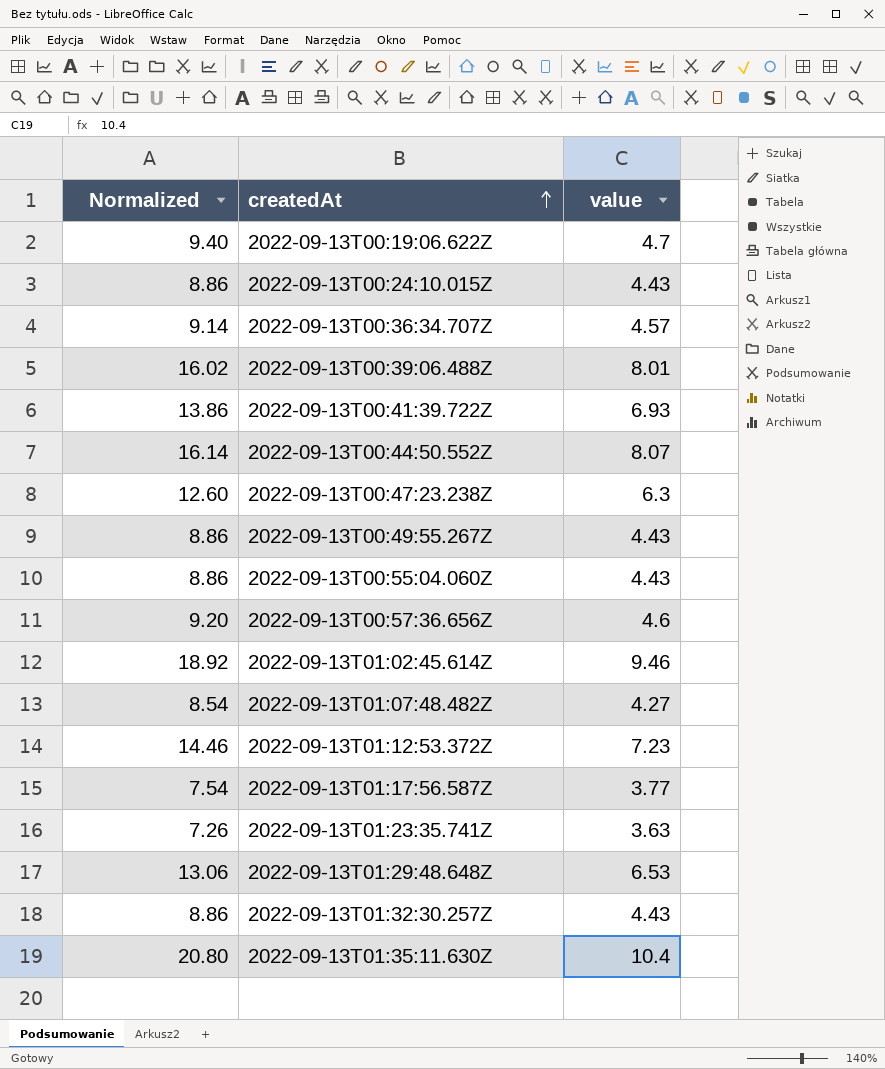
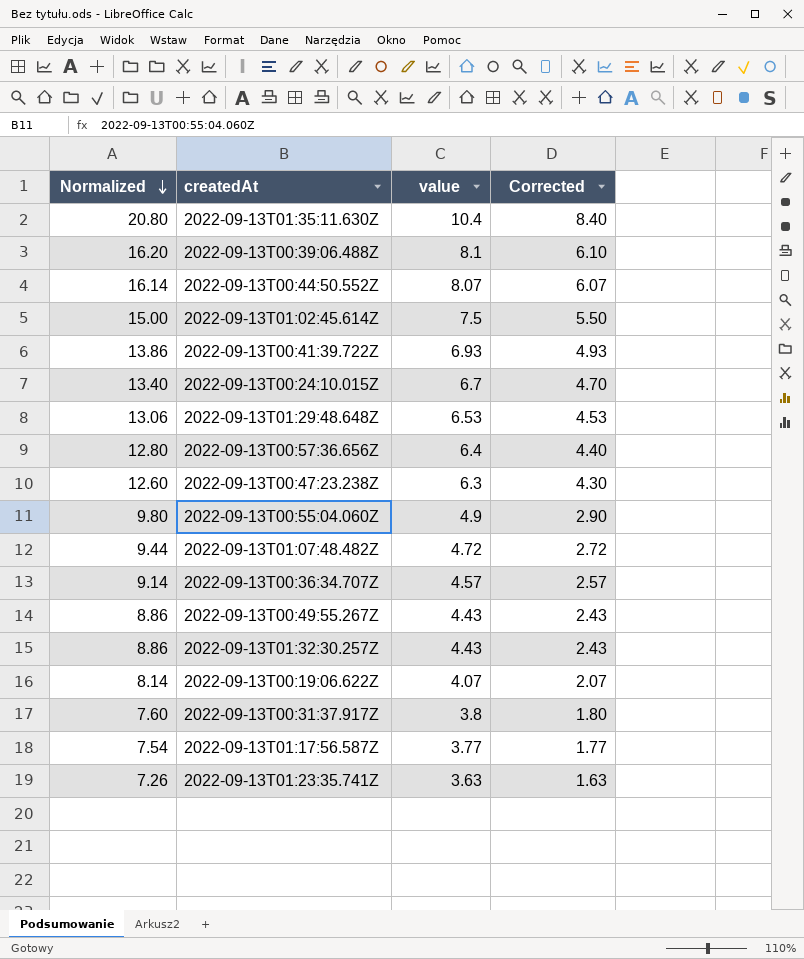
row order: createdAt ascending -> Normalized descending
column Corrected | formula: none -> [value] - 2
row 2022-09-13T01:12:53.372Z: 14.46 | 7.23 -> none
2022-09-13T00:39:06.488Z | Normalized: 16.02 -> 16.20
2022-09-13T00:39:06.488Z | value: 8.01 -> 8.1
2022-09-13T01:02:45.614Z | Normalized: 18.92 -> 15.00
2022-09-13T01:02:45.614Z | value: 9.46 -> 7.5
2022-09-13T00:24:10.015Z | Normalized: 8.86 -> 13.40
2022-09-13T00:24:10.015Z | value: 4.43 -> 6.7
2022-09-13T00:57:36.656Z | Normalized: 9.20 -> 12.80
2022-09-13T00:57:36.656Z | value: 4.6 -> 6.4
2022-09-13T00:55:04.060Z | Normalized: 8.86 -> 9.80
2022-09-13T00:55:04.060Z | value: 4.43 -> 4.9
2022-09-13T01:07:48.482Z | Normalized: 8.54 -> 9.44
2022-09-13T01:07:48.482Z | value: 4.27 -> 4.72
2022-09-13T00:19:06.622Z | Normalized: 9.40 -> 8.14
2022-09-13T00:19:06.622Z | value: 4.7 -> 4.07
row 2022-09-13T00:31:37.917Z: none -> 7.60 | 3.8 | 1.80

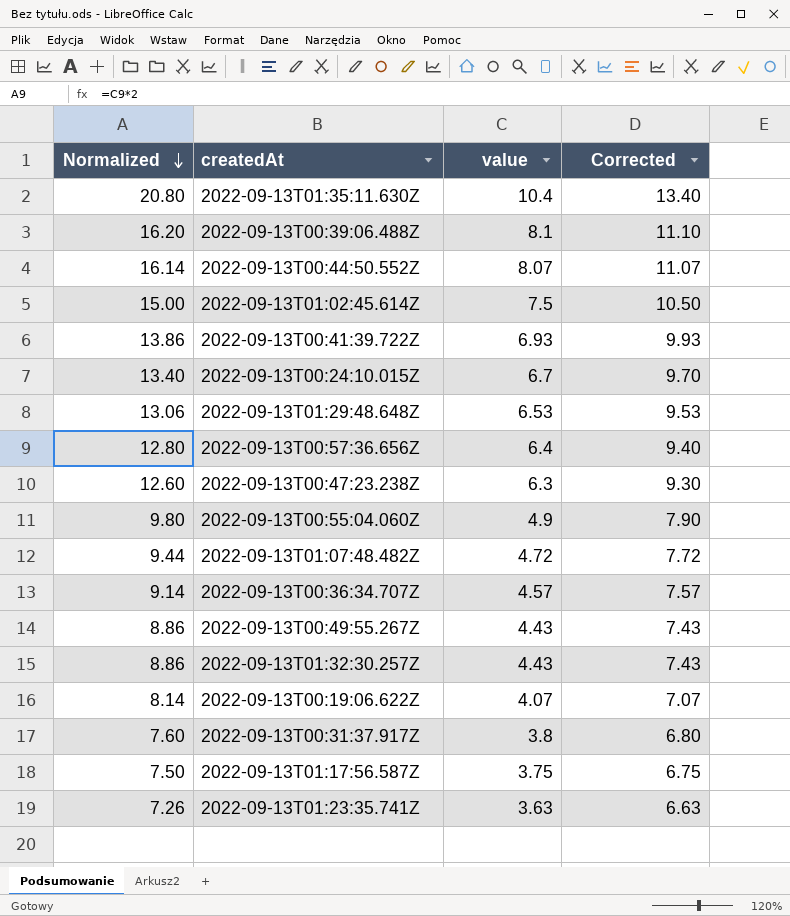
column Corrected | formula: [value] - 2 -> [value] + 3
2022-09-13T01:17:56.587Z | Normalized: 7.54 -> 7.50
2022-09-13T01:17:56.587Z | value: 3.77 -> 3.75

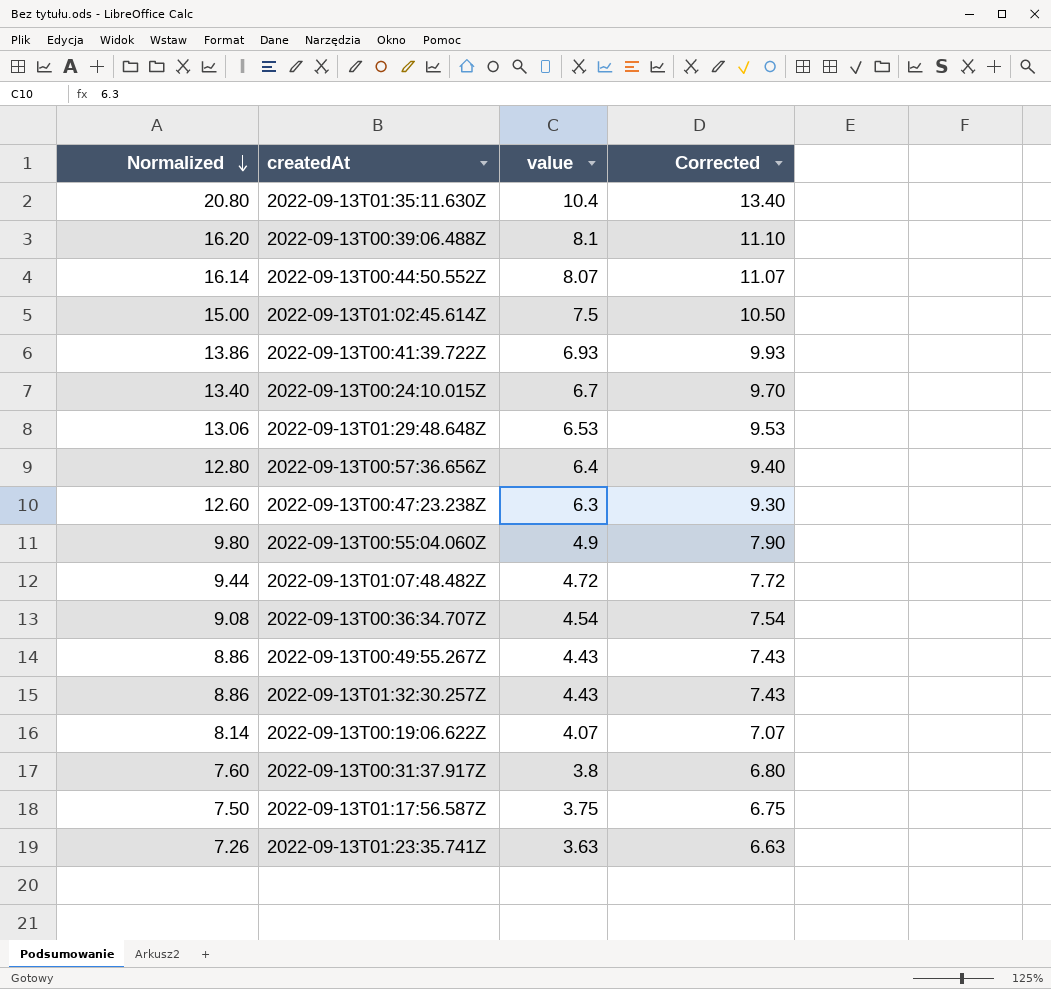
2022-09-13T00:36:34.707Z | Normalized: 9.14 -> 9.08
2022-09-13T00:36:34.707Z | value: 4.57 -> 4.54
2022-09-13T00:36:34.707Z | Corrected: 7.57 -> 7.54

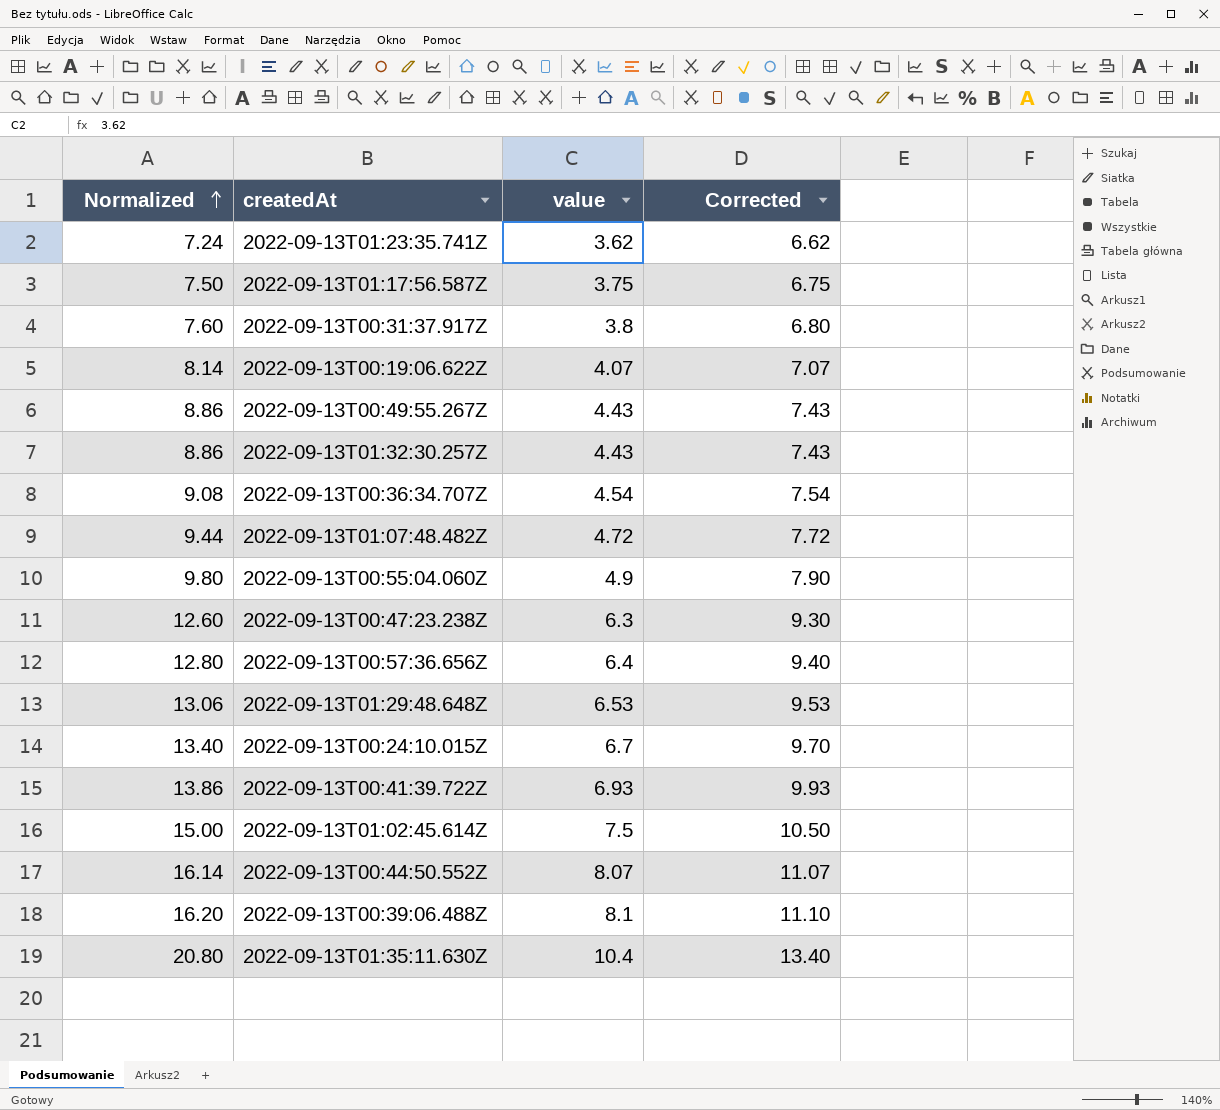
row order: Normalized descending -> Normalized ascending
2022-09-13T01:23:35.741Z | Normalized: 7.26 -> 7.24
2022-09-13T01:23:35.741Z | value: 3.63 -> 3.62
2022-09-13T01:23:35.741Z | Corrected: 6.63 -> 6.62

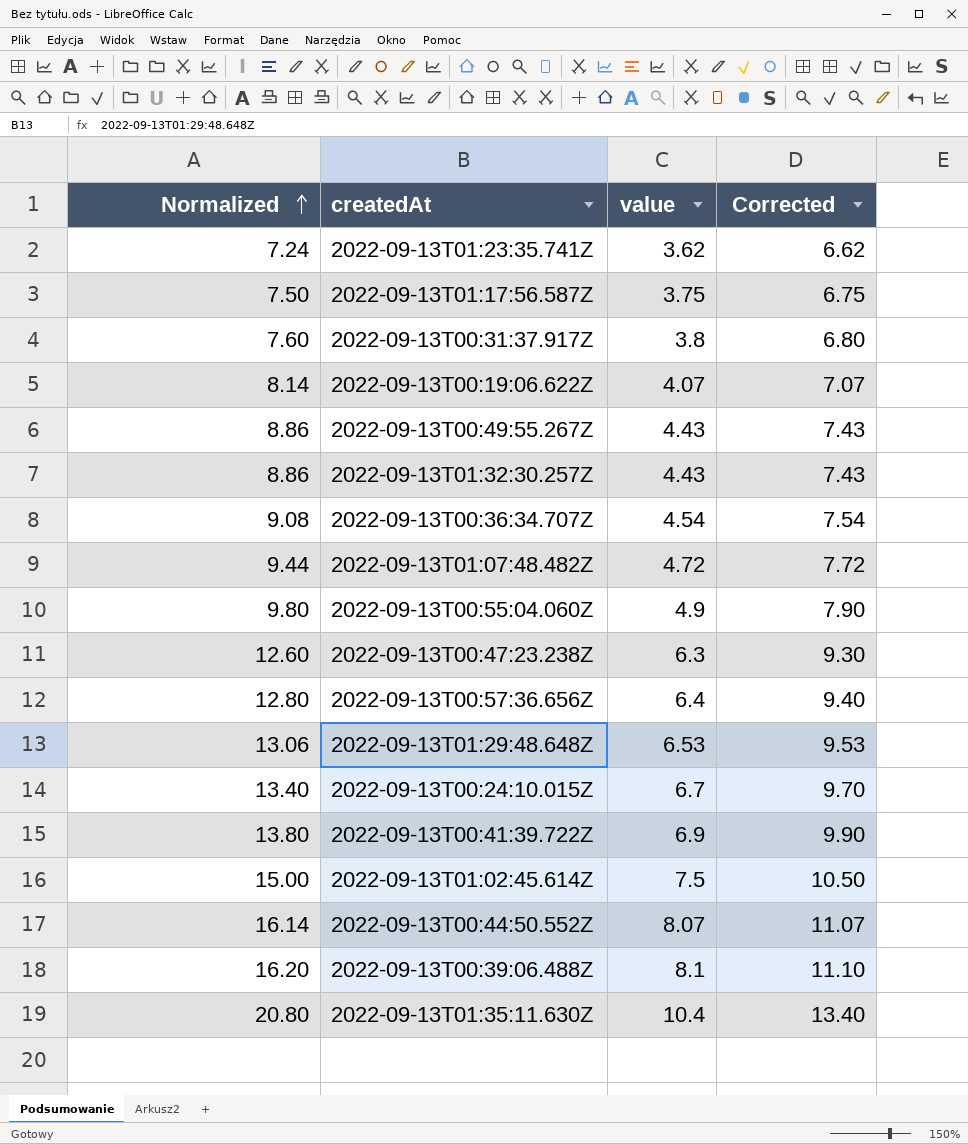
2022-09-13T00:41:39.722Z | Normalized: 13.86 -> 13.80
2022-09-13T00:41:39.722Z | value: 6.93 -> 6.9
2022-09-13T00:41:39.722Z | Corrected: 9.93 -> 9.90

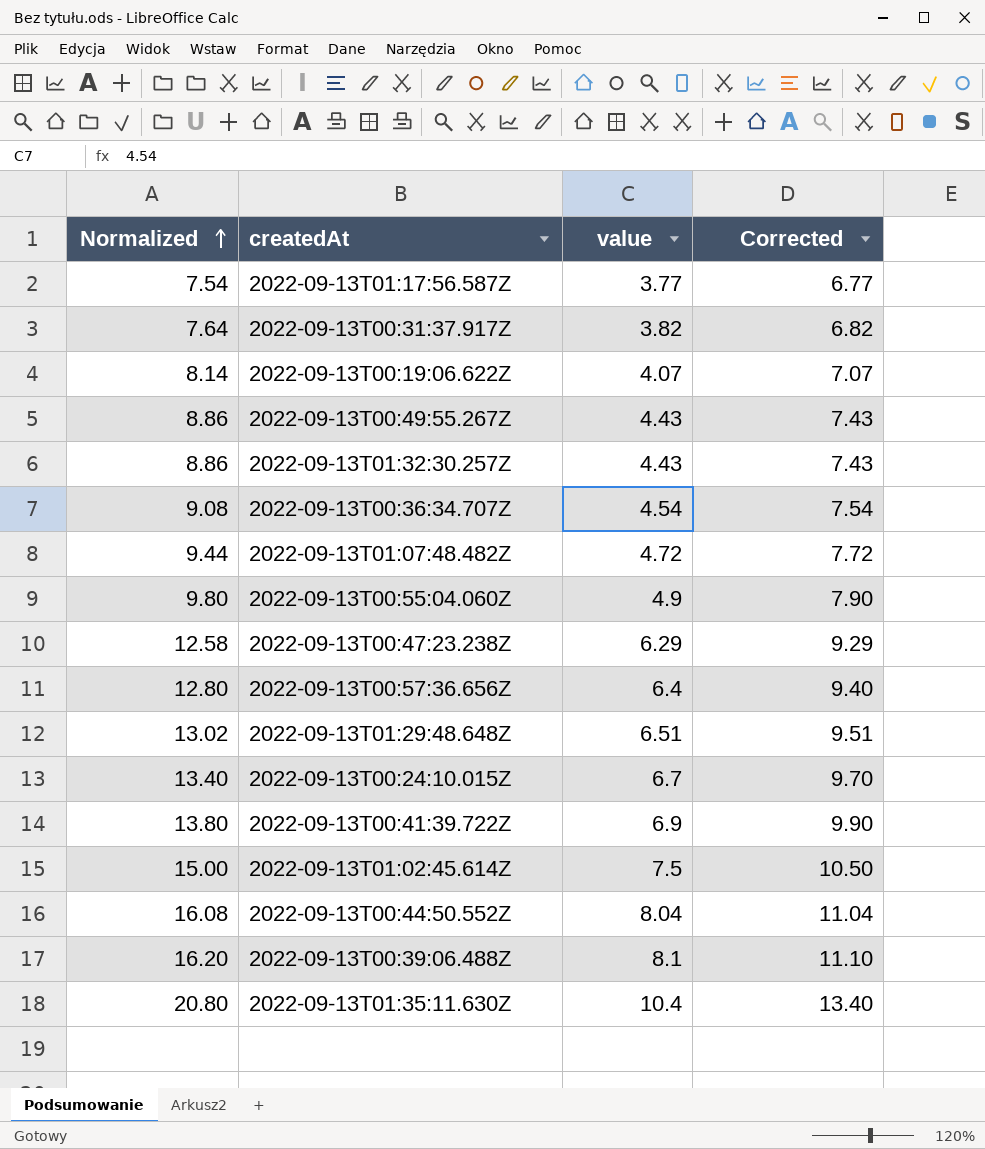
row 2022-09-13T01:23:35.741Z: 7.24 | 3.62 | 6.62 -> none
2022-09-13T01:17:56.587Z | Normalized: 7.50 -> 7.54
2022-09-13T01:17:56.587Z | value: 3.75 -> 3.77
2022-09-13T01:17:56.587Z | Corrected: 6.75 -> 6.77
2022-09-13T00:31:37.917Z | Normalized: 7.60 -> 7.64
2022-09-13T00:31:37.917Z | value: 3.8 -> 3.82
2022-09-13T00:31:37.917Z | Corrected: 6.80 -> 6.82
2022-09-13T00:47:23.238Z | Normalized: 12.60 -> 12.58
2022-09-13T00:47:23.238Z | value: 6.3 -> 6.29
2022-09-13T00:47:23.238Z | Corrected: 9.30 -> 9.29
2022-09-13T01:29:48.648Z | Normalized: 13.06 -> 13.02
2022-09-13T01:29:48.648Z | value: 6.53 -> 6.51
2022-09-13T01:29:48.648Z | Corrected: 9.53 -> 9.51
2022-09-13T00:44:50.552Z | Normalized: 16.14 -> 16.08
2022-09-13T00:44:50.552Z | value: 8.07 -> 8.04
2022-09-13T00:44:50.552Z | Corrected: 11.07 -> 11.04

